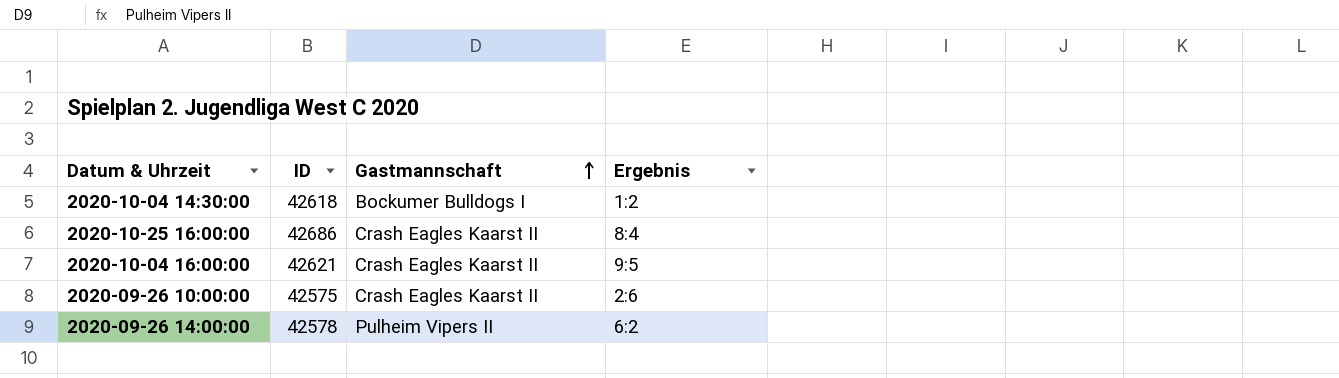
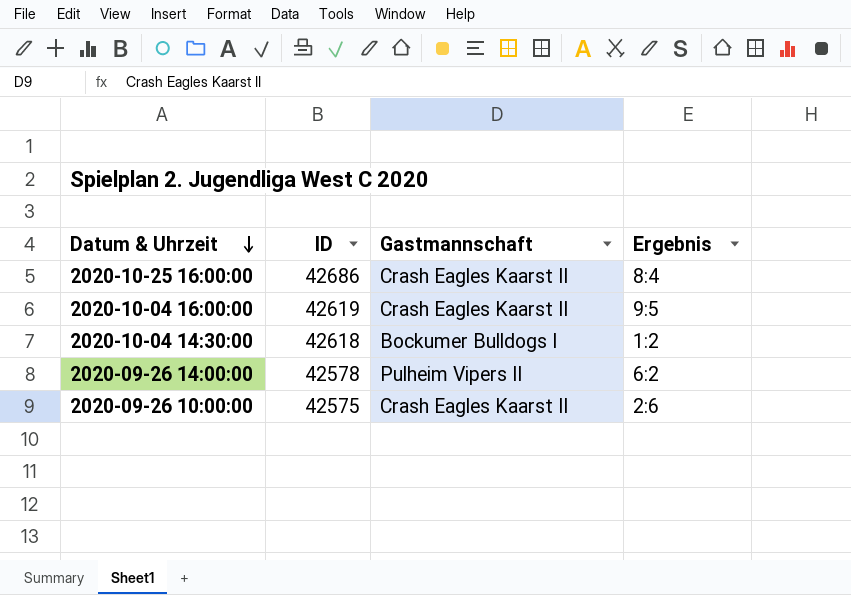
row order: Gastmannschaft ascending -> Datum & Uhrzeit descending
2020-10-04 16:00:00 | ID: 42621 -> 42619

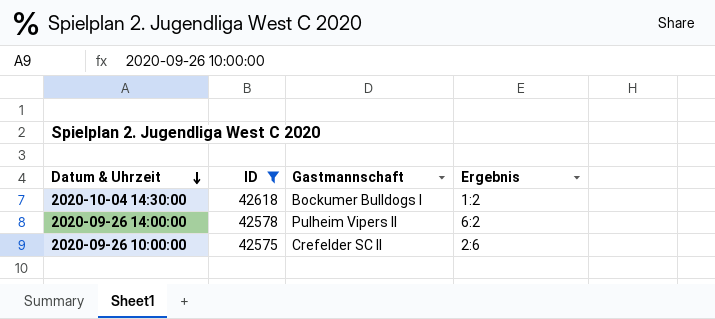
filter: none -> ID <= 42618
2020-09-26 10:00:00 | Gastmannschaft: Crash Eagles Kaarst II -> Crefelder SC II

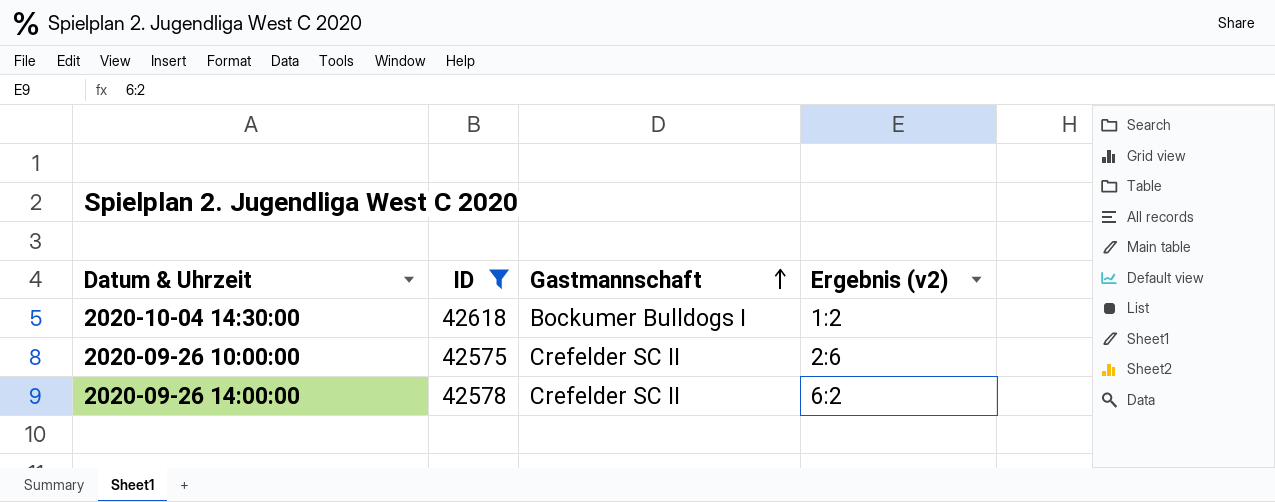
row order: Datum & Uhrzeit descending -> Gastmannschaft ascending
column name: Ergebnis -> Ergebnis (v2)
2020-09-26 14:00:00 | Gastmannschaft: Pulheim Vipers II -> Crefelder SC II

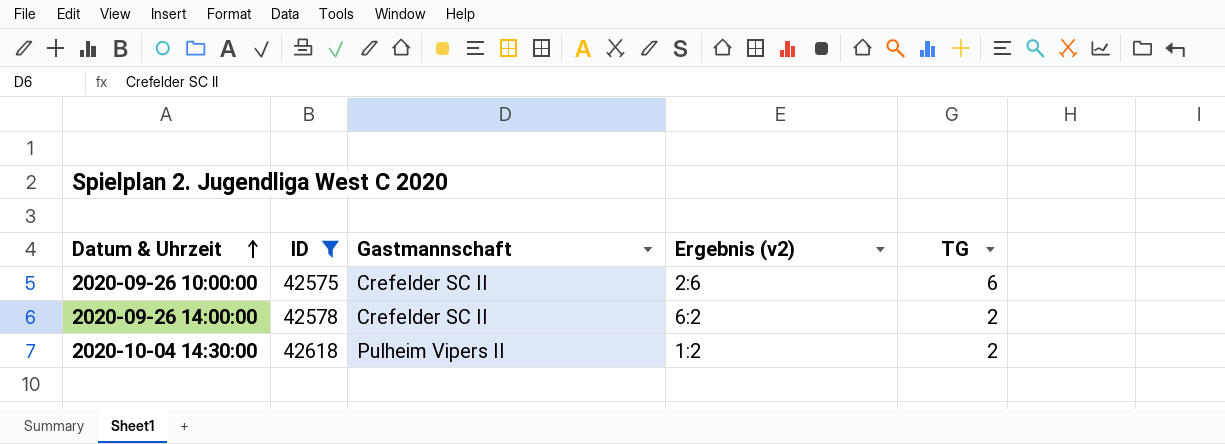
row order: Gastmannschaft ascending -> Datum & Uhrzeit ascending
column TG | position: none -> 5
2020-10-04 14:30:00 | Gastmannschaft: Bockumer Bulldogs I -> Pulheim Vipers II

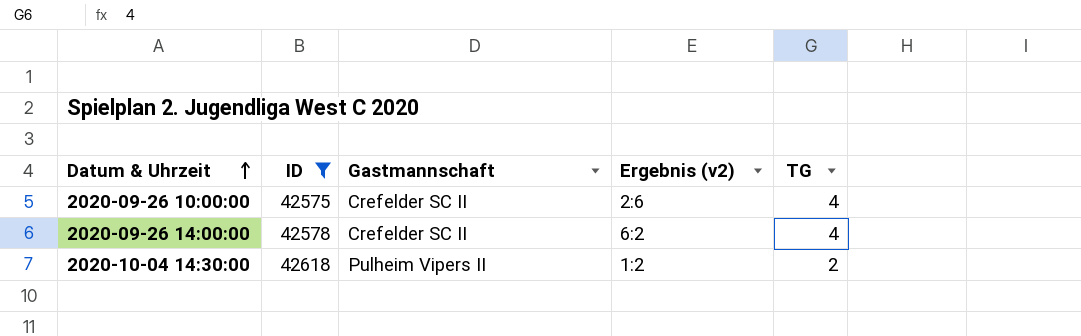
2020-09-26 10:00:00 | TG: 6 -> 4
2020-09-26 14:00:00 | TG: 2 -> 4

